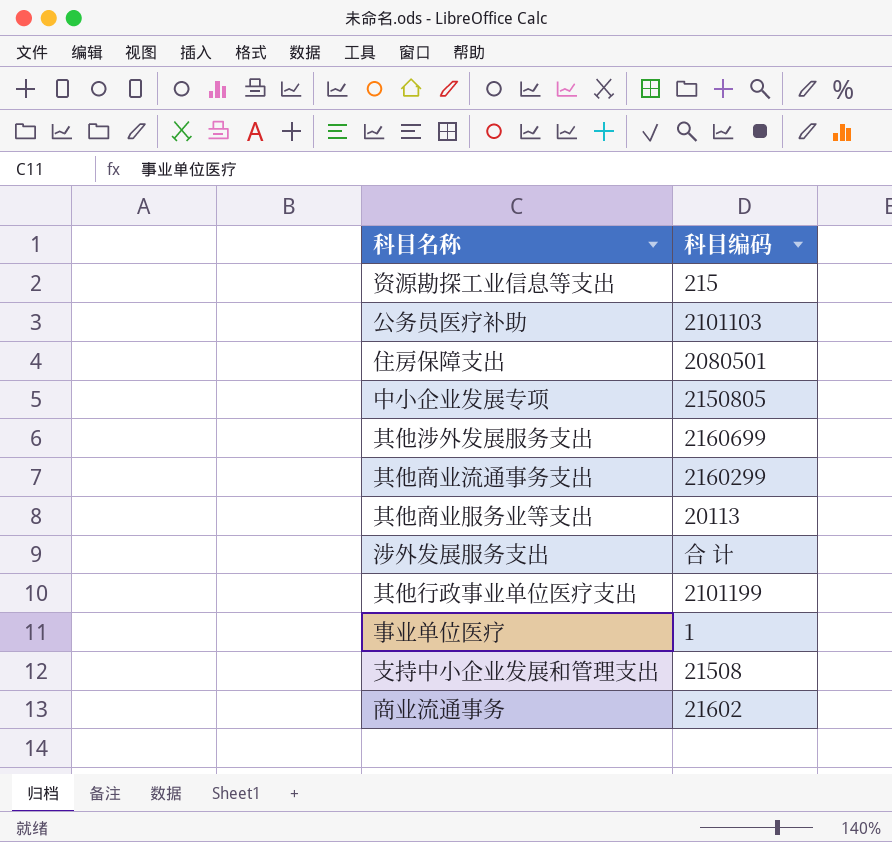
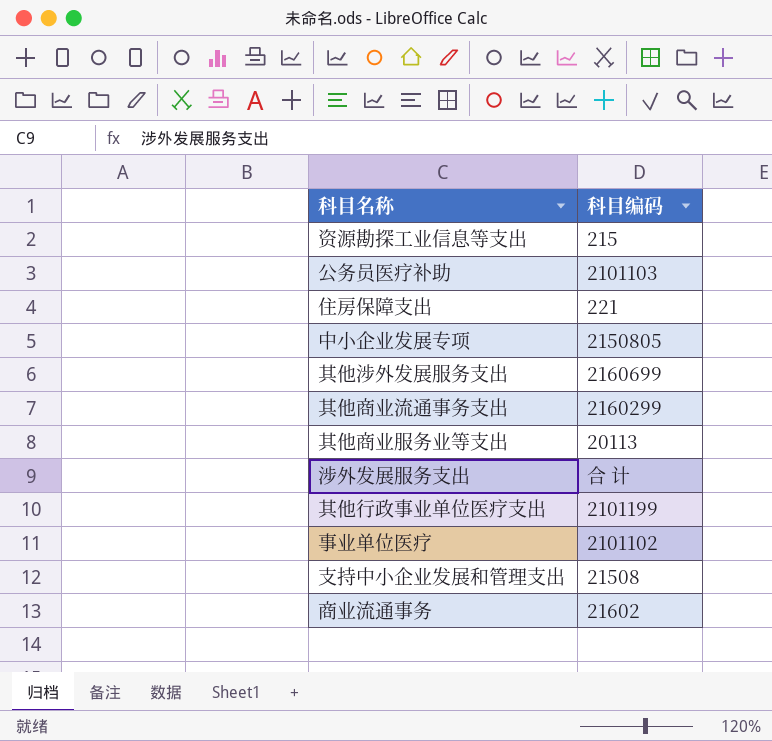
住房保障支出 | 科目编码: 2080501 -> 221
事业单位医疗 | 科目编码: 1 -> 2101102

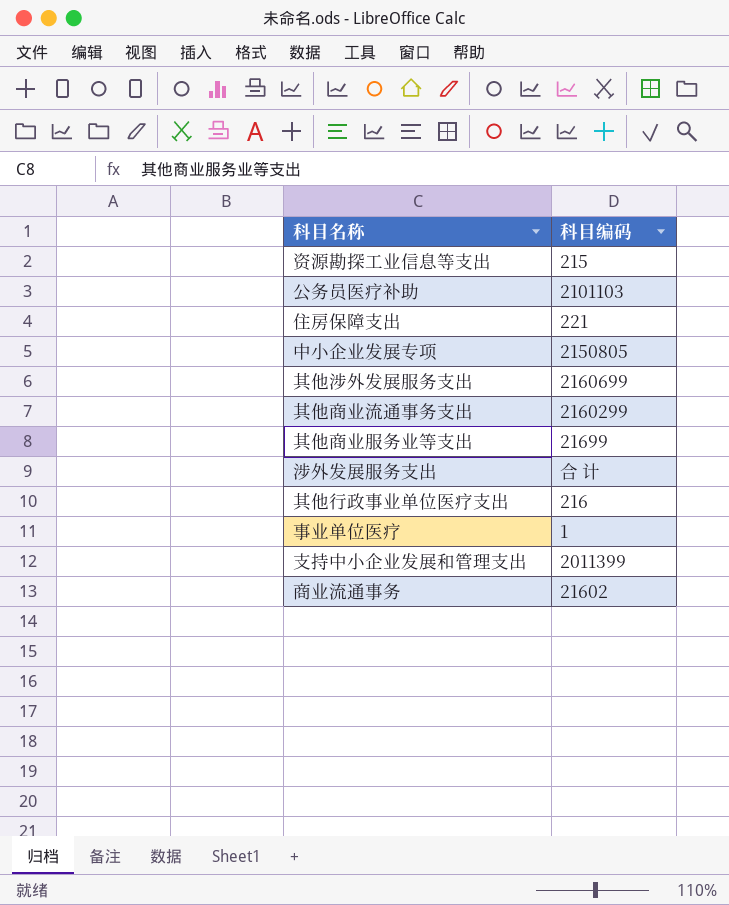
其他商业服务业等支出 | 科目编码: 20113 -> 21699
其他行政事业单位医疗支出 | 科目编码: 2101199 -> 216
事业单位医疗 | 科目编码: 2101102 -> 1
支持中小企业发展和管理支出 | 科目编码: 21508 -> 2011399

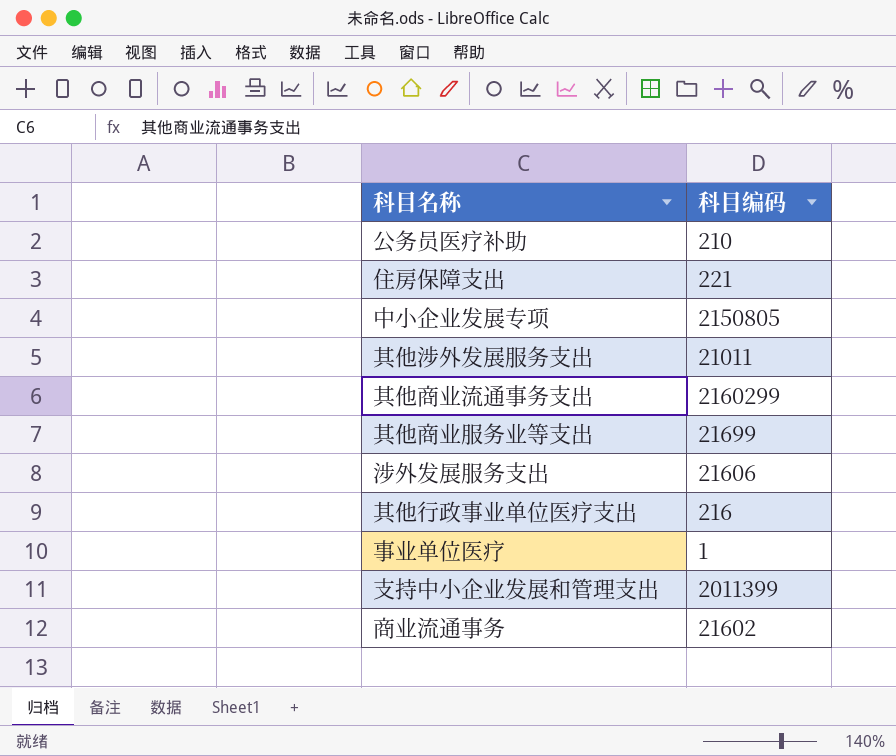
row 资源勘探工业信息等支出: 215 -> none
公务员医疗补助 | 科目编码: 2101103 -> 210
其他涉外发展服务支出 | 科目编码: 2160699 -> 21011
涉外发展服务支出 | 科目编码: 合 计 -> 21606

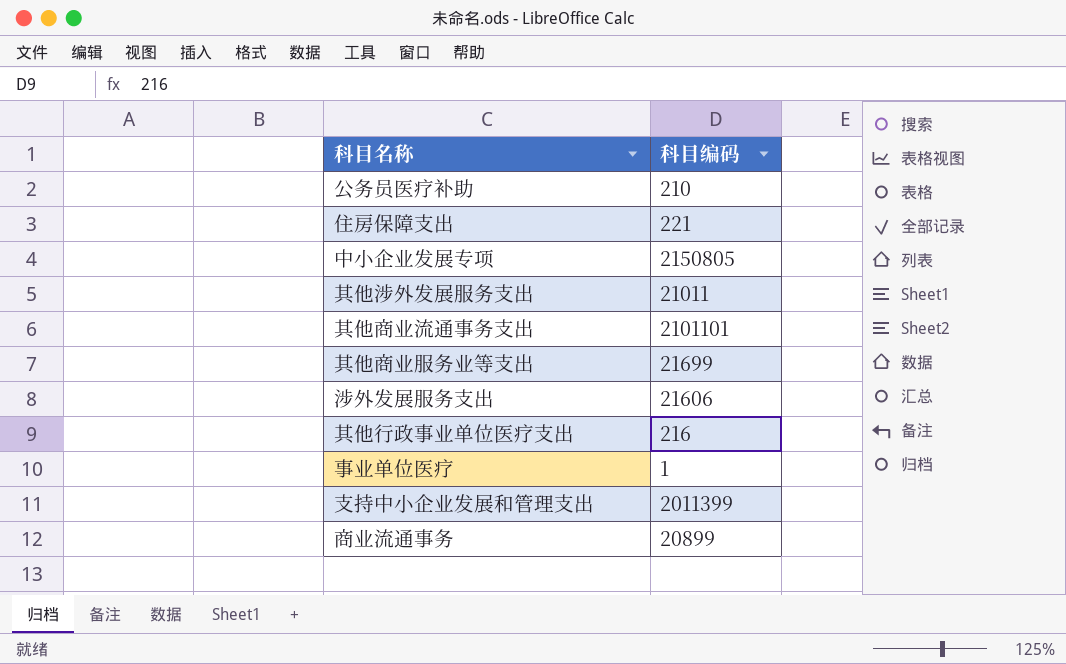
其他商业流通事务支出 | 科目编码: 2160299 -> 2101101
商业流通事务 | 科目编码: 21602 -> 20899

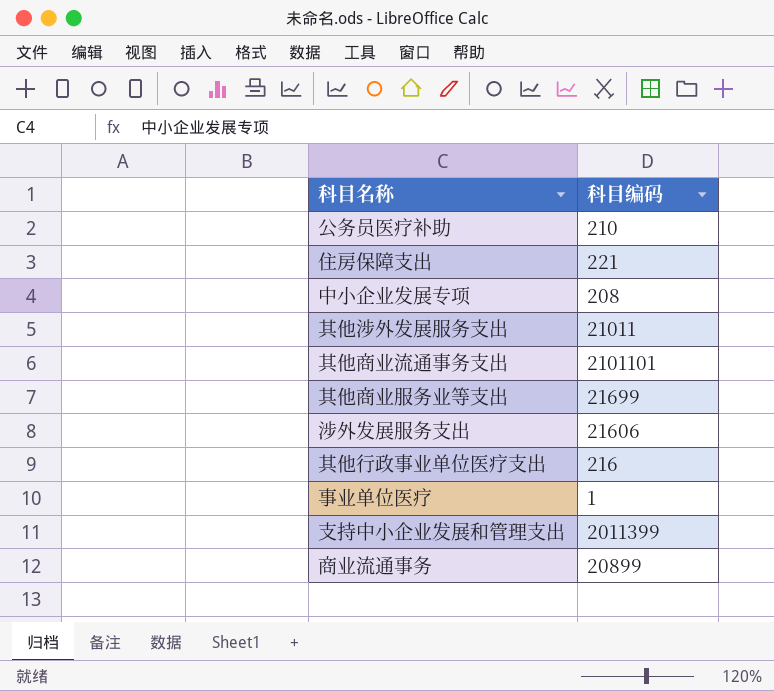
中小企业发展专项 | 科目编码: 2150805 -> 208

